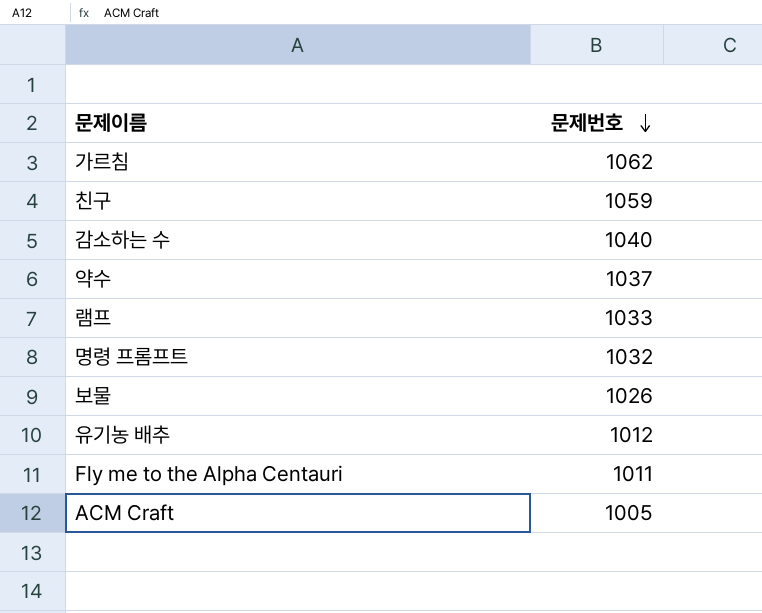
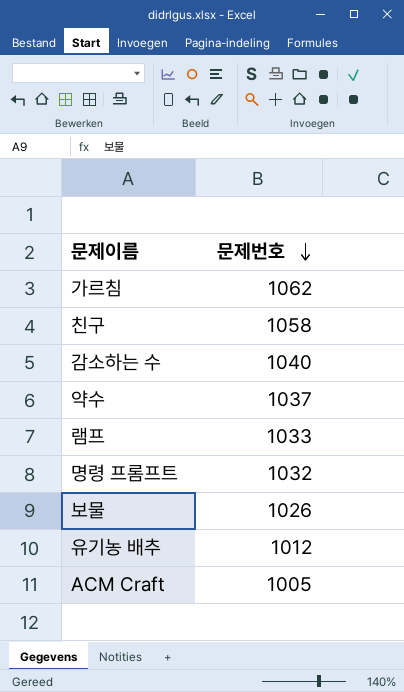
row Fly me to the Alpha Centauri: 1011 -> none
친구 | 문제번호: 1059 -> 1058

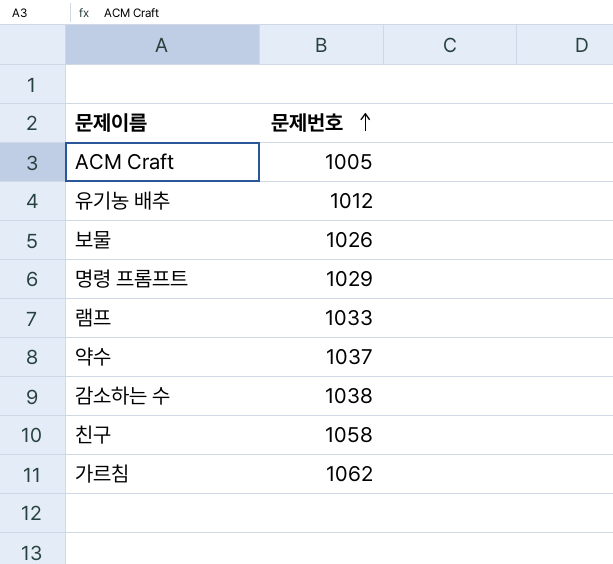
row order: 문제번호 descending -> 문제번호 ascending
명령 프롬프트 | 문제번호: 1032 -> 1029
감소하는 수 | 문제번호: 1040 -> 1038

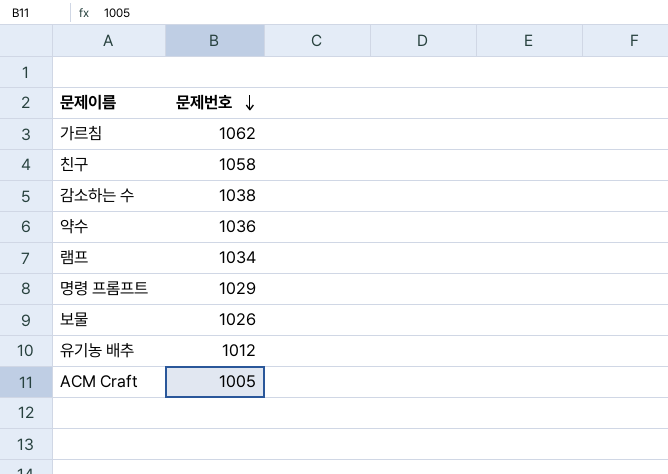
row order: 문제번호 ascending -> 문제번호 descending
약수 | 문제번호: 1037 -> 1036
램프 | 문제번호: 1033 -> 1034

